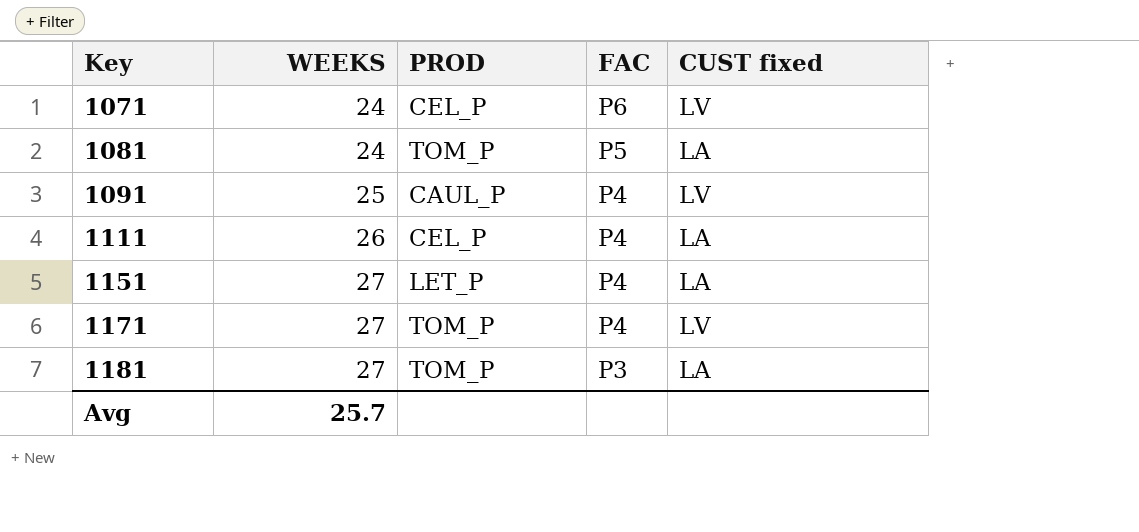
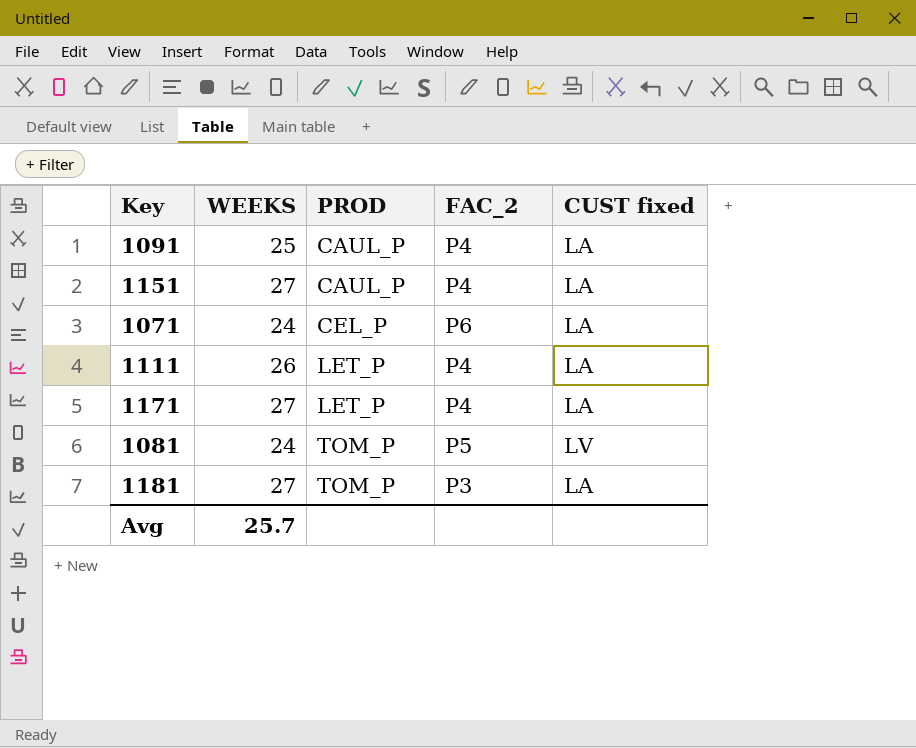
row order: Key ascending -> PROD ascending
column name: FAC -> FAC_2
1091 | CUST fixed: LV -> LA
1151 | PROD: LET_P -> CAUL_P
1071 | CUST fixed: LV -> LA
1111 | PROD: CEL_P -> LET_P
1171 | PROD: TOM_P -> LET_P
1171 | CUST fixed: LV -> LA
1081 | CUST fixed: LA -> LV

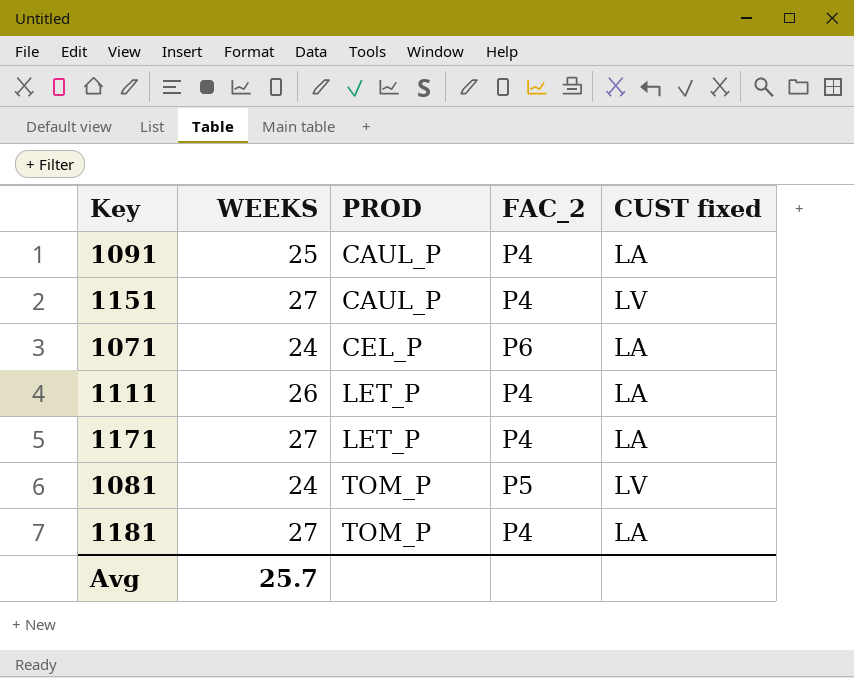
1151 | CUST fixed: LA -> LV
1181 | FAC_2: P3 -> P4

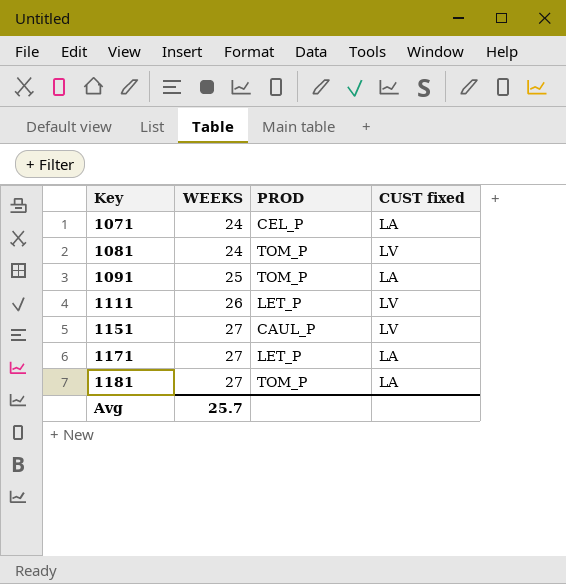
row order: PROD ascending -> Key ascending
column FAC_2 | position: 4 -> none
1091 | PROD: CAUL_P -> TOM_P
1111 | CUST fixed: LA -> LV

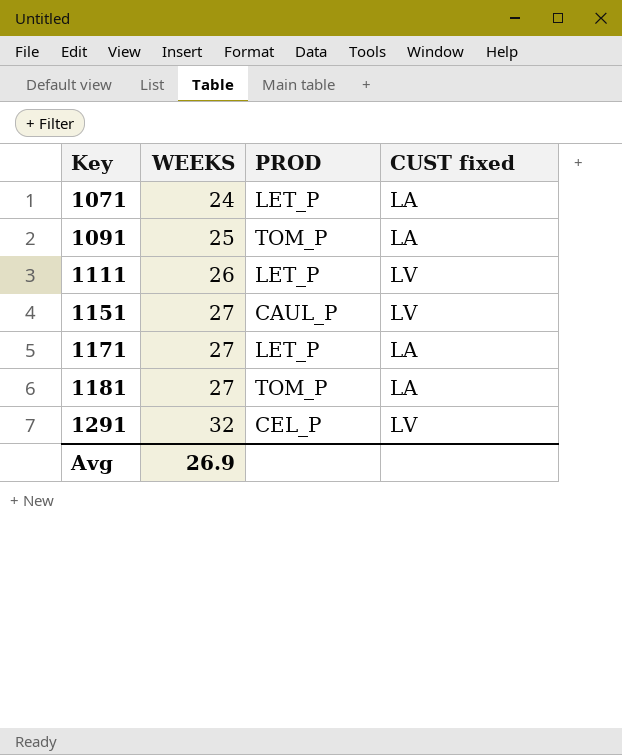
row 1081: 24 | TOM_P | LV -> none
1071 | PROD: CEL_P -> LET_P
row 1291: none -> 32 | CEL_P | LV
Avg | WEEKS: 25.7 -> 26.9

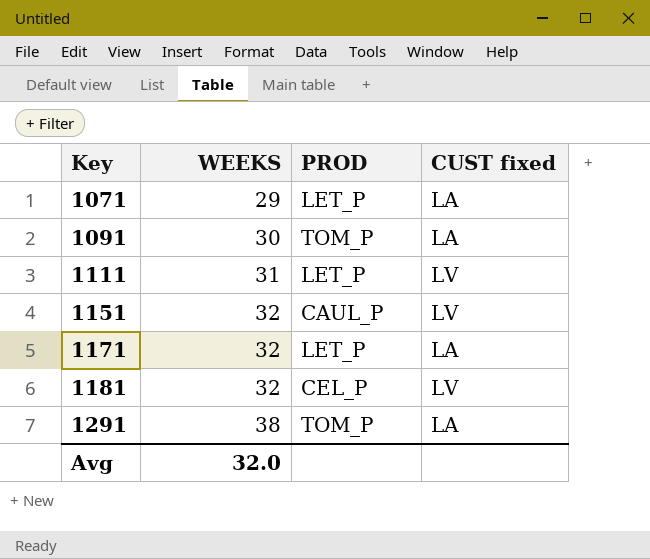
1071 | WEEKS: 24 -> 29
1091 | WEEKS: 25 -> 30
1111 | WEEKS: 26 -> 31
1151 | WEEKS: 27 -> 32
1171 | WEEKS: 27 -> 32
1181 | WEEKS: 27 -> 32
1181 | PROD: TOM_P -> CEL_P
1181 | CUST fixed: LA -> LV
1291 | WEEKS: 32 -> 38
1291 | PROD: CEL_P -> TOM_P
1291 | CUST fixed: LV -> LA
Avg | WEEKS: 26.9 -> 32.0

